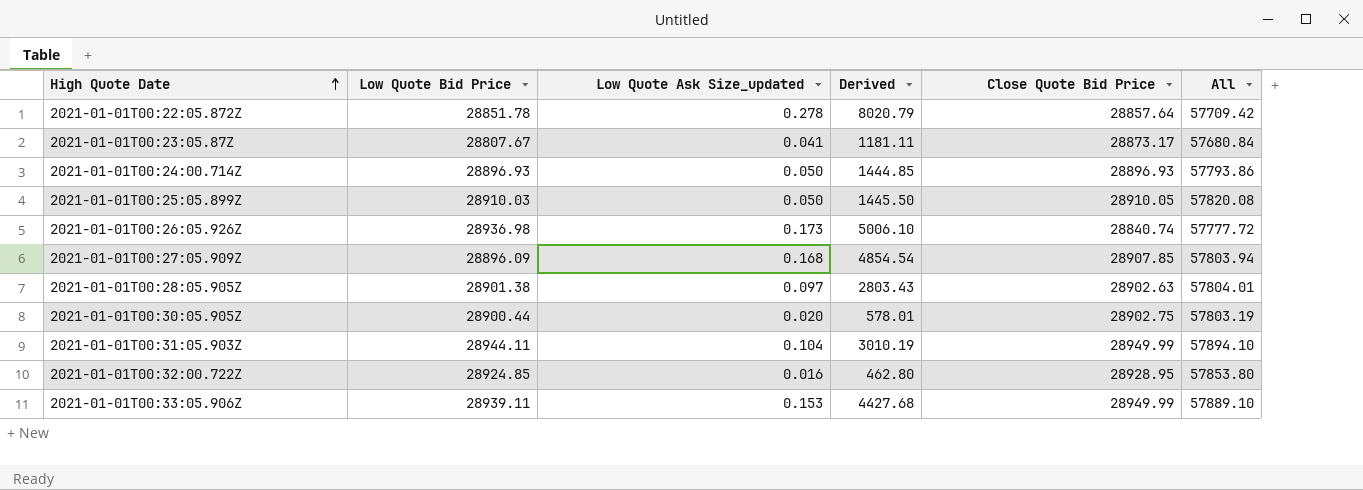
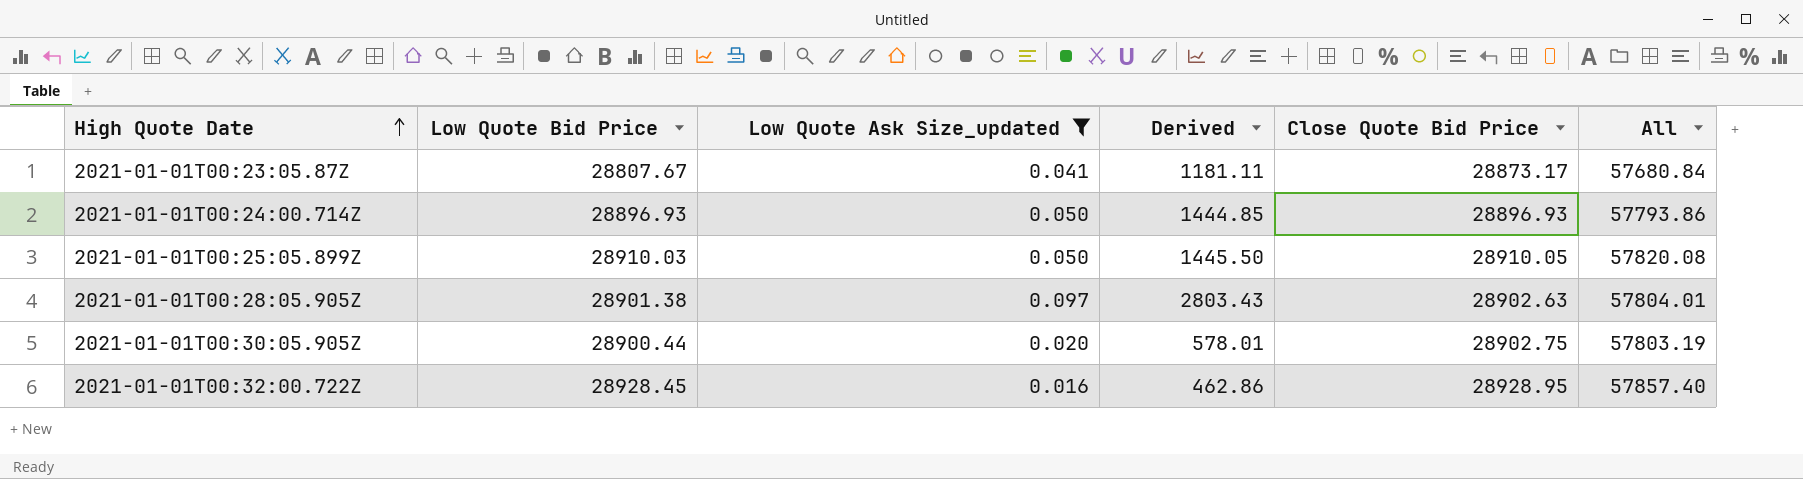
filter: none -> Low Quote Ask Size_updated <= 0.097
2021-01-01T00:32:00.722Z | Low Quote Bid Price: 28924.85 -> 28928.45
2021-01-01T00:32:00.722Z | Derived: 462.80 -> 462.86
2021-01-01T00:32:00.722Z | All: 57853.80 -> 57857.40

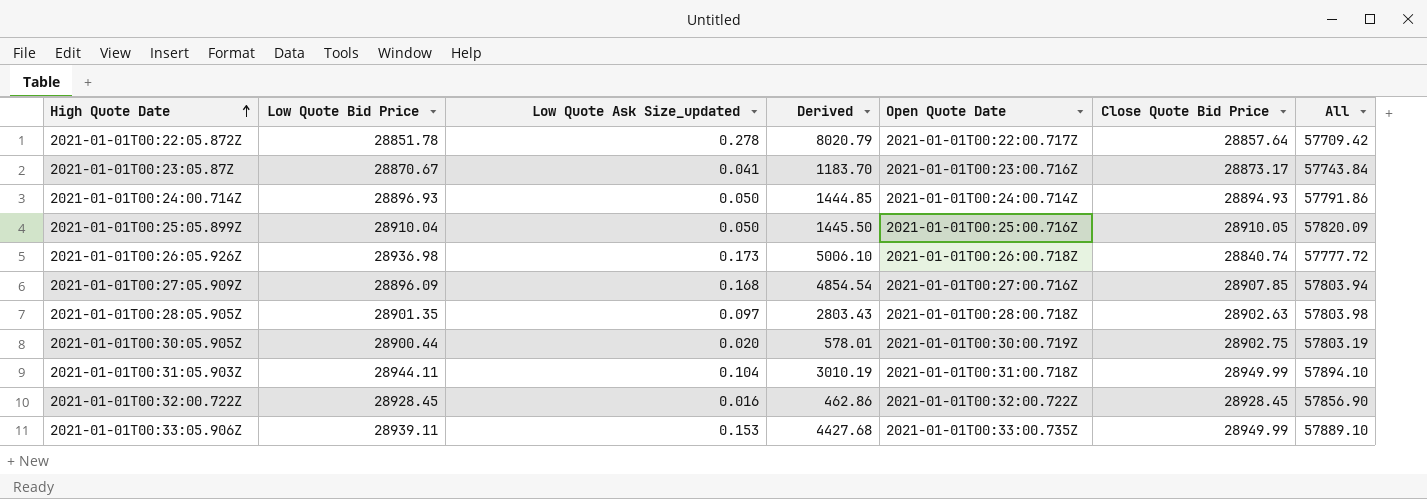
filter: Low Quote Ask Size_updated <= 0.097 -> none
column Open Quote Date | position: none -> 5
2021-01-01T00:23:05.87Z | Low Quote Bid Price: 28807.67 -> 28870.67
2021-01-01T00:23:05.87Z | Derived: 1181.11 -> 1183.70
2021-01-01T00:23:05.87Z | All: 57680.84 -> 57743.84
2021-01-01T00:24:00.714Z | Close Quote Bid Price: 28896.93 -> 28894.93
2021-01-01T00:24:00.714Z | All: 57793.86 -> 57791.86
2021-01-01T00:25:05.899Z | Low Quote Bid Price: 28910.03 -> 28910.04
2021-01-01T00:25:05.899Z | All: 57820.08 -> 57820.09
2021-01-01T00:28:05.905Z | Low Quote Bid Price: 28901.38 -> 28901.35
2021-01-01T00:28:05.905Z | All: 57804.01 -> 57803.98
2021-01-01T00:32:00.722Z | Close Quote Bid Price: 28928.95 -> 28928.45
2021-01-01T00:32:00.722Z | All: 57857.40 -> 57856.90

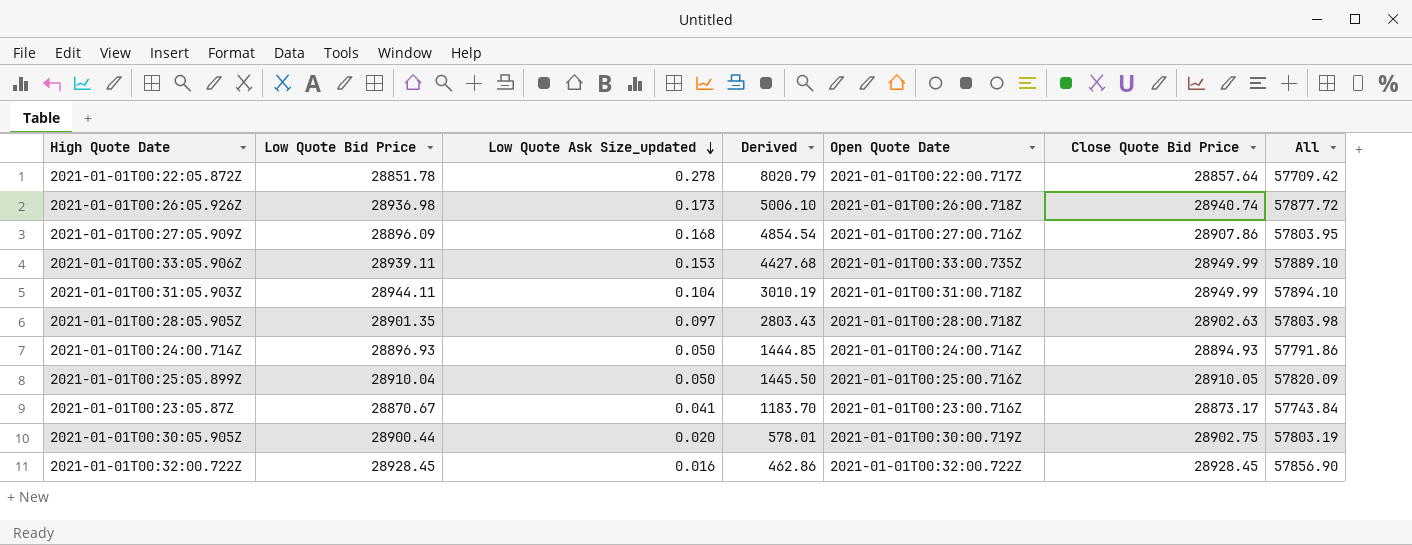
row order: High Quote Date ascending -> Low Quote Ask Size_updated descending
2021-01-01T00:26:05.926Z | Close Quote Bid Price: 28840.74 -> 28940.74
2021-01-01T00:26:05.926Z | All: 57777.72 -> 57877.72
2021-01-01T00:27:05.909Z | Close Quote Bid Price: 28907.85 -> 28907.86
2021-01-01T00:27:05.909Z | All: 57803.94 -> 57803.95

